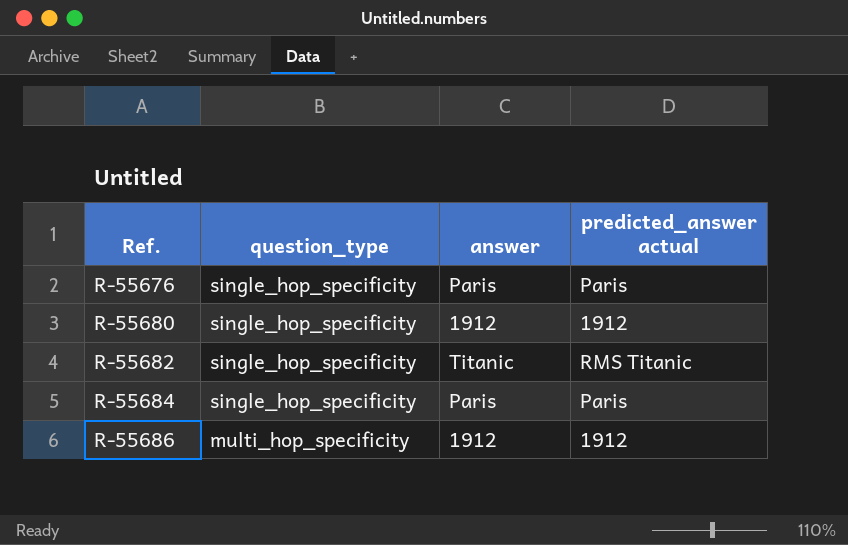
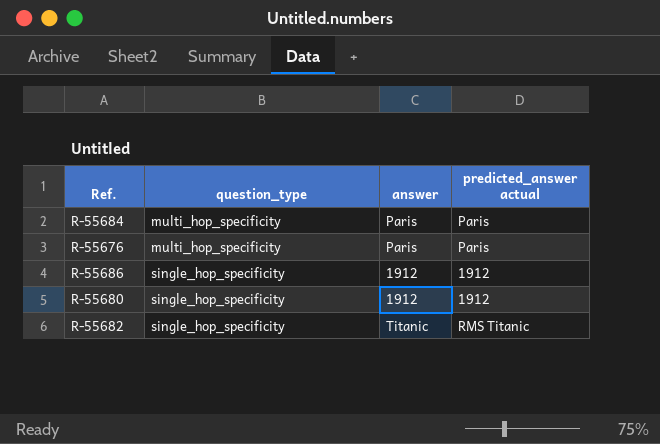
row order: Ref. ascending -> question_type ascending
R-55684 | question_type: single_hop_specificity -> multi_hop_specificity
R-55676 | question_type: single_hop_specificity -> multi_hop_specificity
R-55686 | question_type: multi_hop_specificity -> single_hop_specificity

